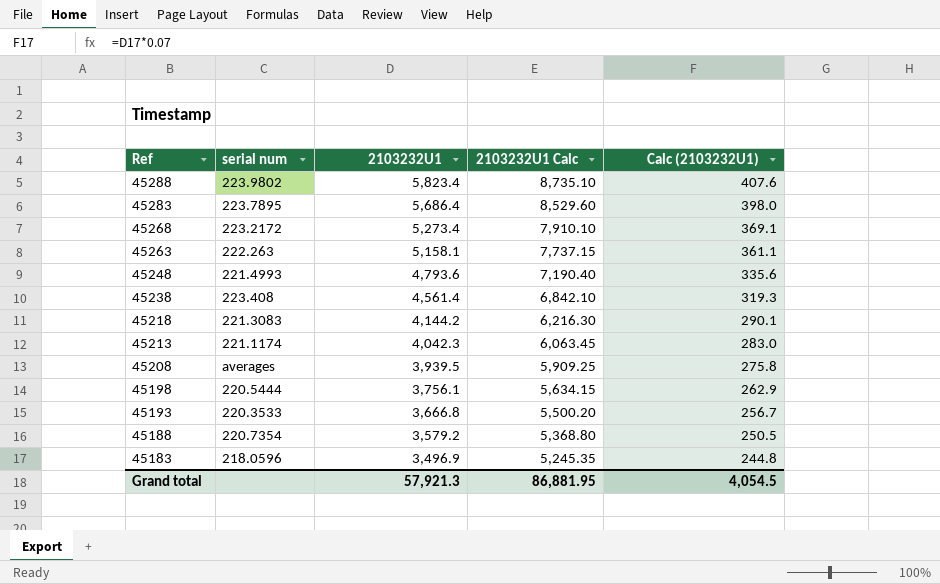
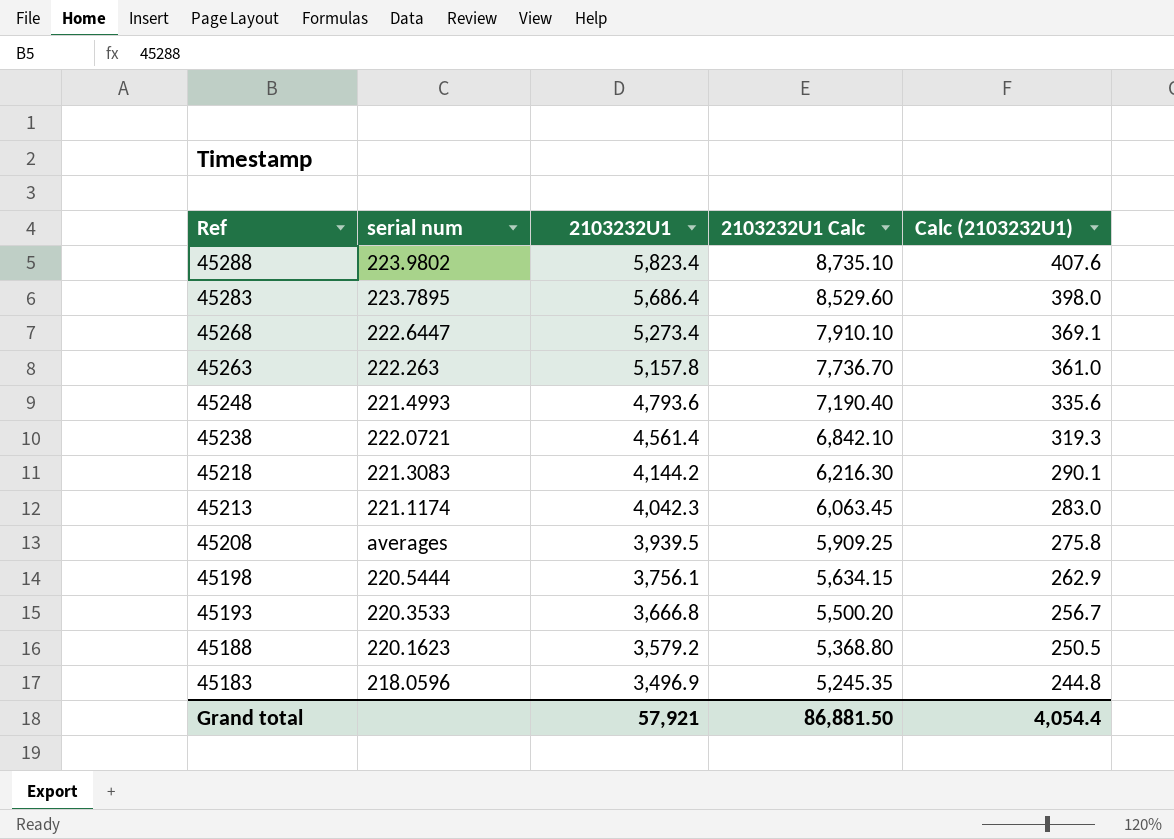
45268 | serial num: 223.2172 -> 222.6447
45263 | 2103232U1: 5,158.1 -> 5,157.8
45263 | 2103232U1 Calc: 7,737.15 -> 7,736.70
45263 | Calc (2103232U1): 361.1 -> 361.0
45238 | serial num: 223.408 -> 222.0721
45188 | serial num: 220.7354 -> 220.1623
Grand total | 2103232U1: 57,921.3 -> 57,921
Grand total | 2103232U1 Calc: 86,881.95 -> 86,881.50
Grand total | Calc (2103232U1): 4,054.5 -> 4,054.4

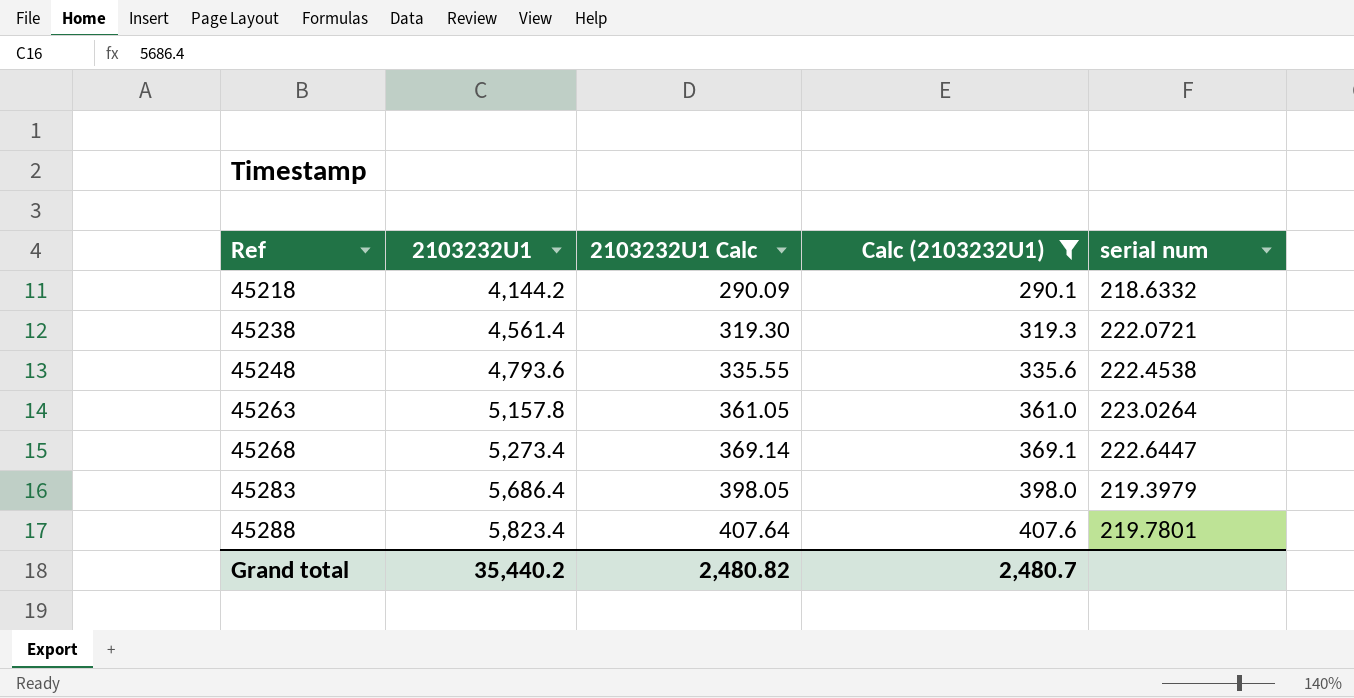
filter: none -> Calc (2103232U1) >= 290.1
row order: Ref descending -> Ref ascending
column 2103232U1 Calc | formula: [2103232U1] * 1.5 -> [2103232U1] * 0.07
column serial num | position: 2 -> 5
45218 | serial num: 221.3083 -> 218.6332
45248 | serial num: 221.4993 -> 222.4538
45263 | serial num: 222.263 -> 223.0264
45283 | serial num: 223.7895 -> 219.3979
45288 | serial num: 223.9802 -> 219.7801
Grand total | 2103232U1: 57,921 -> 35,440.2
Grand total | 2103232U1 Calc: 86,881.50 -> 2,480.82
Grand total | Calc (2103232U1): 4,054.4 -> 2,480.7

